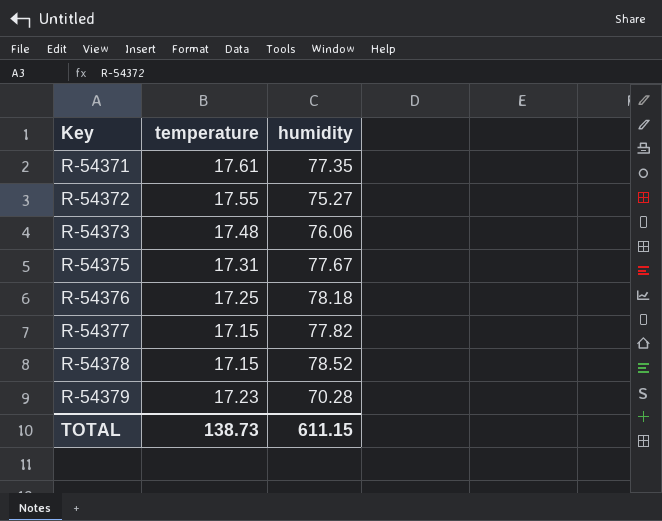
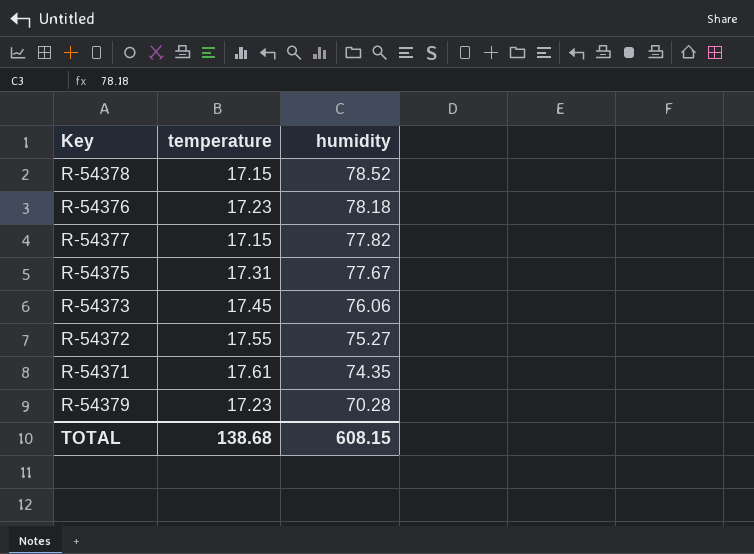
row order: Key ascending -> humidity descending
R-54376 | temperature: 17.25 -> 17.23
R-54373 | temperature: 17.48 -> 17.45
R-54371 | humidity: 77.35 -> 74.35
TOTAL | temperature: 138.73 -> 138.68
TOTAL | humidity: 611.15 -> 608.15

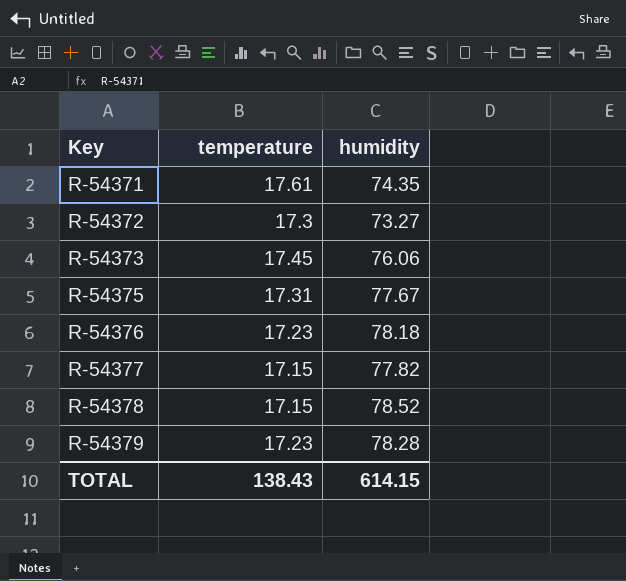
row order: humidity descending -> Key ascending
R-54372 | temperature: 17.55 -> 17.3
R-54372 | humidity: 75.27 -> 73.27
R-54379 | humidity: 70.28 -> 78.28
TOTAL | temperature: 138.68 -> 138.43
TOTAL | humidity: 608.15 -> 614.15

